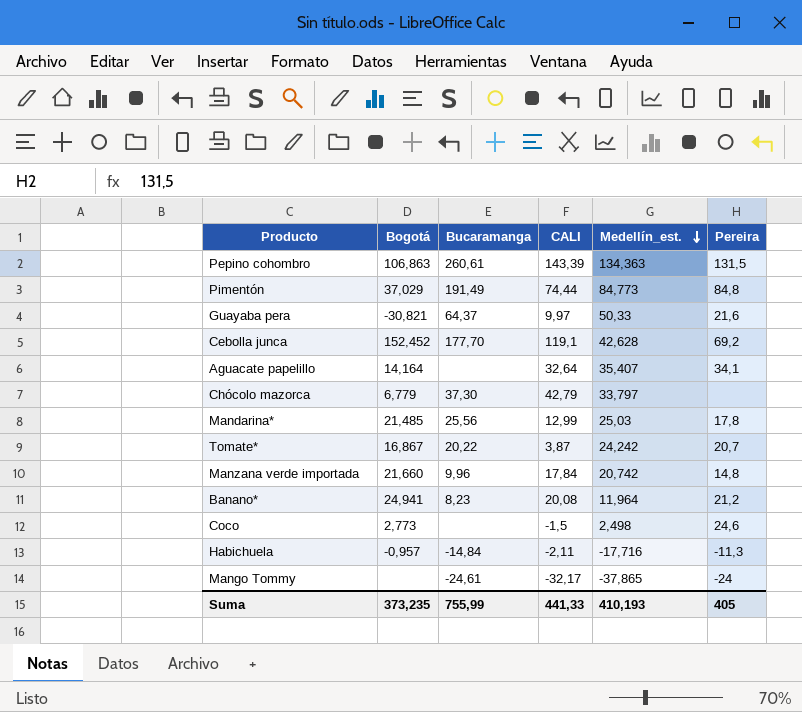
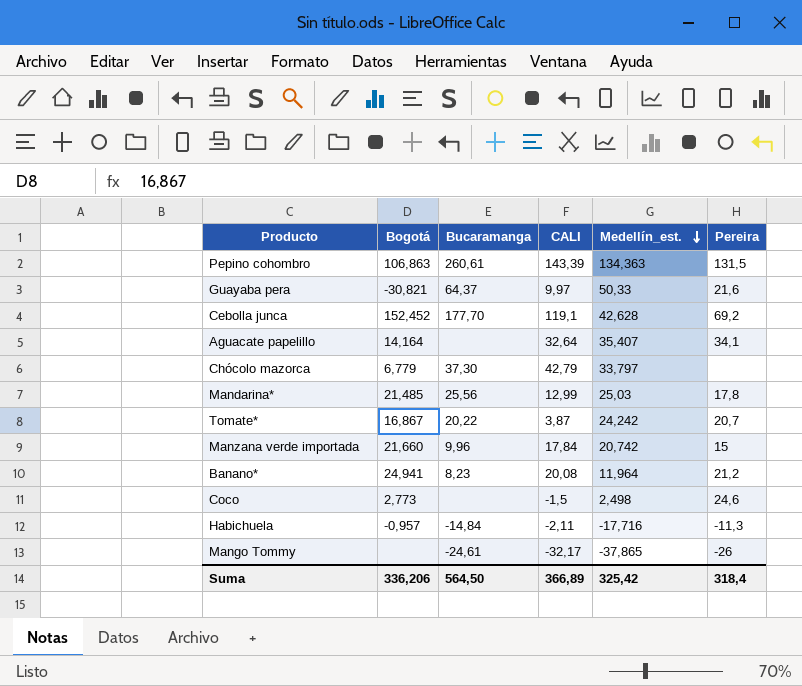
row Pimentón: 37,029 | 191,49 | 74,44 | 84,773 | 84,8 -> none
Manzana verde importada | Pereira: 14,8 -> 15
Mango Tommy | Pereira: -24 -> -26
Suma | Bogotá: 373,235 -> 336,206
Suma | Bucaramanga: 755,99 -> 564,50
Suma | CALI: 441,33 -> 366,89
Suma | Medellín_est.: 410,193 -> 325,42
Suma | Pereira: 405 -> 318,4

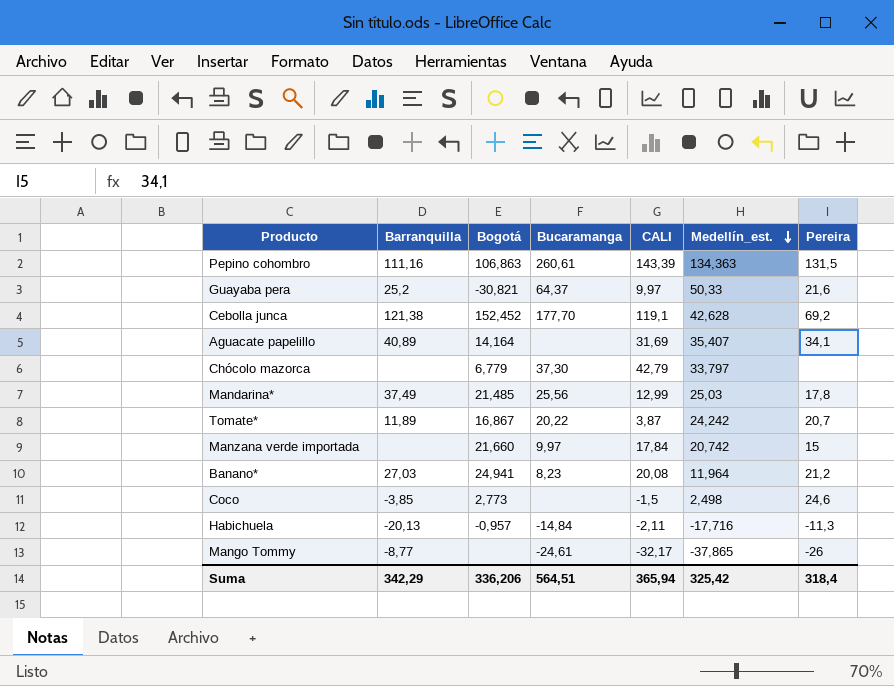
column Barranquilla | position: none -> 2
Aguacate papelillo | CALI: 32,64 -> 31,69
Manzana verde importada | Bucaramanga: 9,96 -> 9,97
Suma | Bucaramanga: 564,50 -> 564,51
Suma | CALI: 366,89 -> 365,94

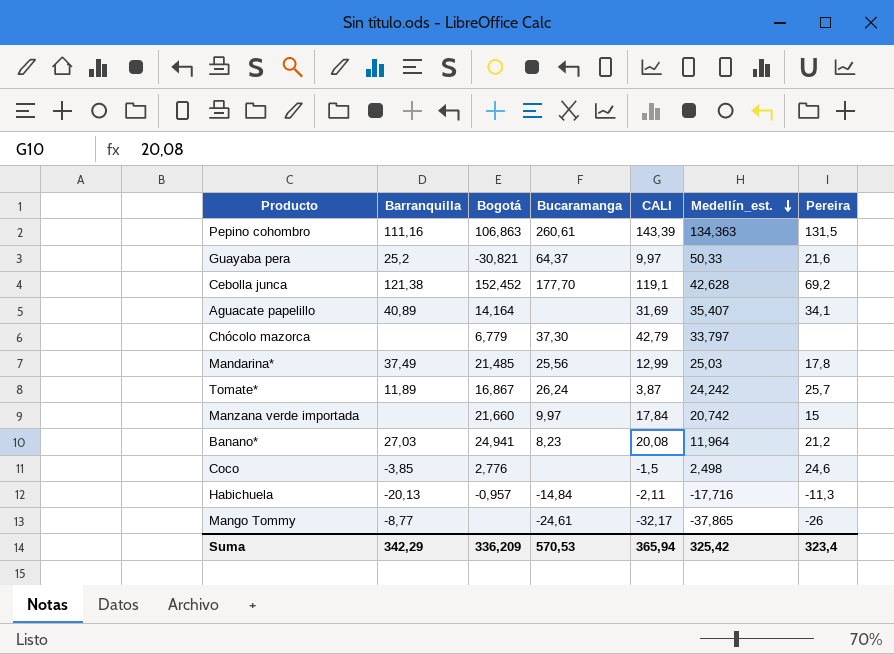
Tomate* | Bucaramanga: 20,22 -> 26,24
Tomate* | Pereira: 20,7 -> 25,7
Coco | Bogotá: 2,773 -> 2,776
Suma | Bogotá: 336,206 -> 336,209
Suma | Bucaramanga: 564,51 -> 570,53
Suma | Pereira: 318,4 -> 323,4

